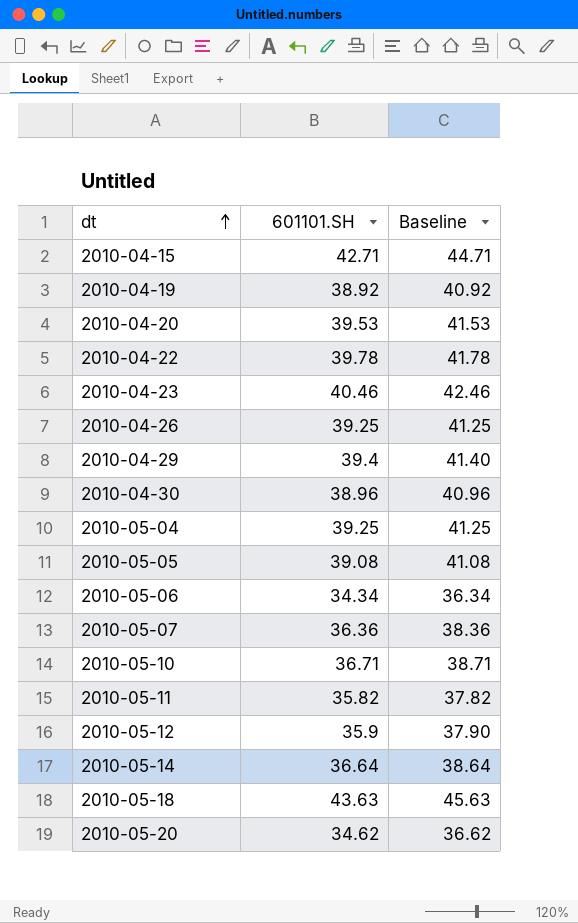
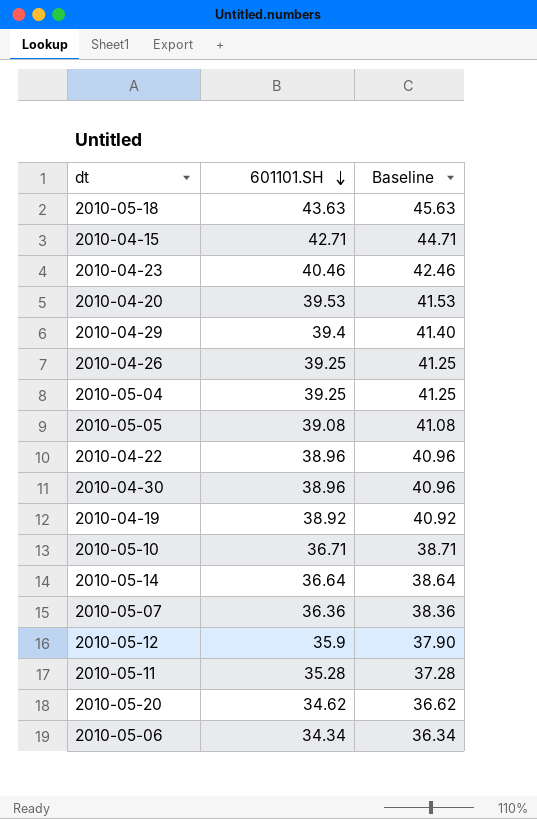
row order: dt ascending -> 601101.SH descending
2010-04-22 | 601101.SH: 39.78 -> 38.96
2010-04-22 | Baseline: 41.78 -> 40.96
2010-05-11 | 601101.SH: 35.82 -> 35.28
2010-05-11 | Baseline: 37.82 -> 37.28

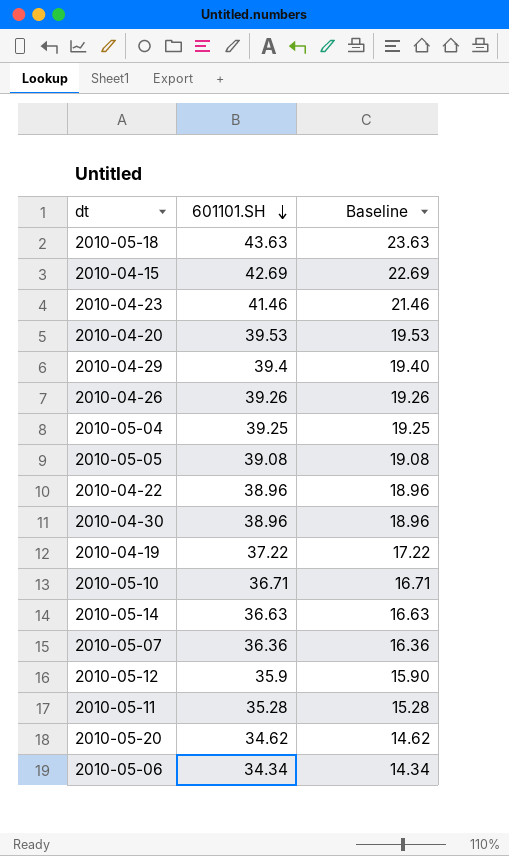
column Baseline | formula: [601101.SH] + 2 -> [601101.SH] - 20
2010-04-15 | 601101.SH: 42.71 -> 42.69
2010-04-23 | 601101.SH: 40.46 -> 41.46
2010-04-26 | 601101.SH: 39.25 -> 39.26
2010-04-19 | 601101.SH: 38.92 -> 37.22
2010-05-14 | 601101.SH: 36.64 -> 36.63

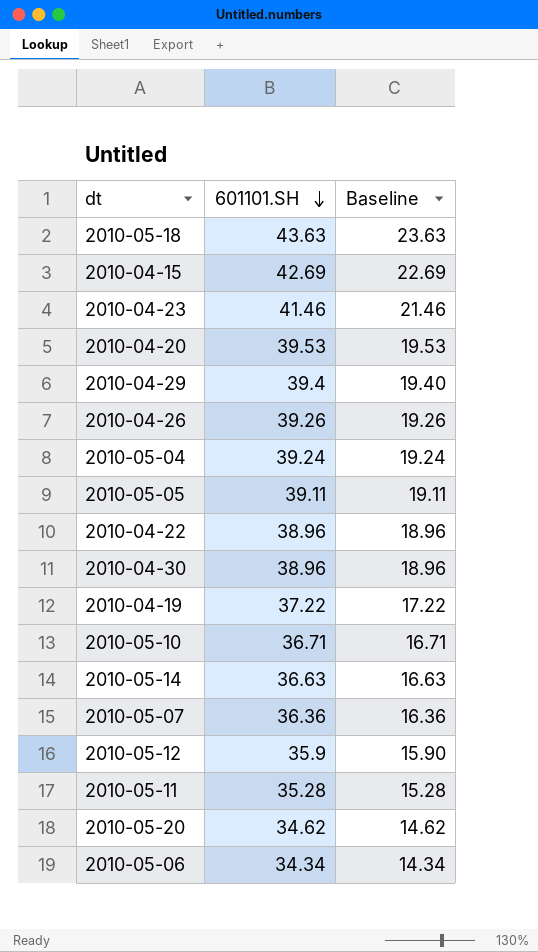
2010-05-04 | 601101.SH: 39.25 -> 39.24
2010-05-04 | Baseline: 19.25 -> 19.24
2010-05-05 | 601101.SH: 39.08 -> 39.11
2010-05-05 | Baseline: 19.08 -> 19.11

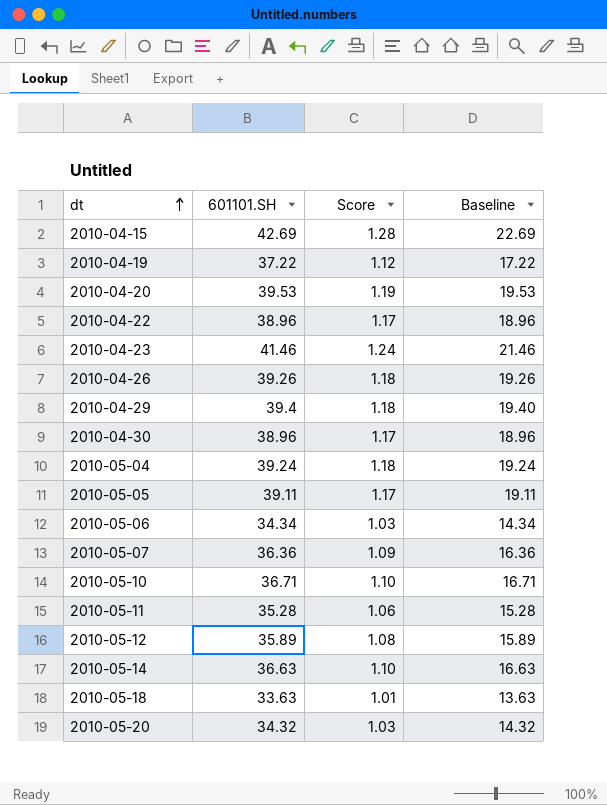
row order: 601101.SH descending -> dt ascending
column Score | formula: none -> [601101.SH] * 0.03
2010-05-12 | 601101.SH: 35.9 -> 35.89
2010-05-12 | Baseline: 15.90 -> 15.89
2010-05-18 | 601101.SH: 43.63 -> 33.63
2010-05-18 | Baseline: 23.63 -> 13.63
2010-05-20 | 601101.SH: 34.62 -> 34.32
2010-05-20 | Baseline: 14.62 -> 14.32

